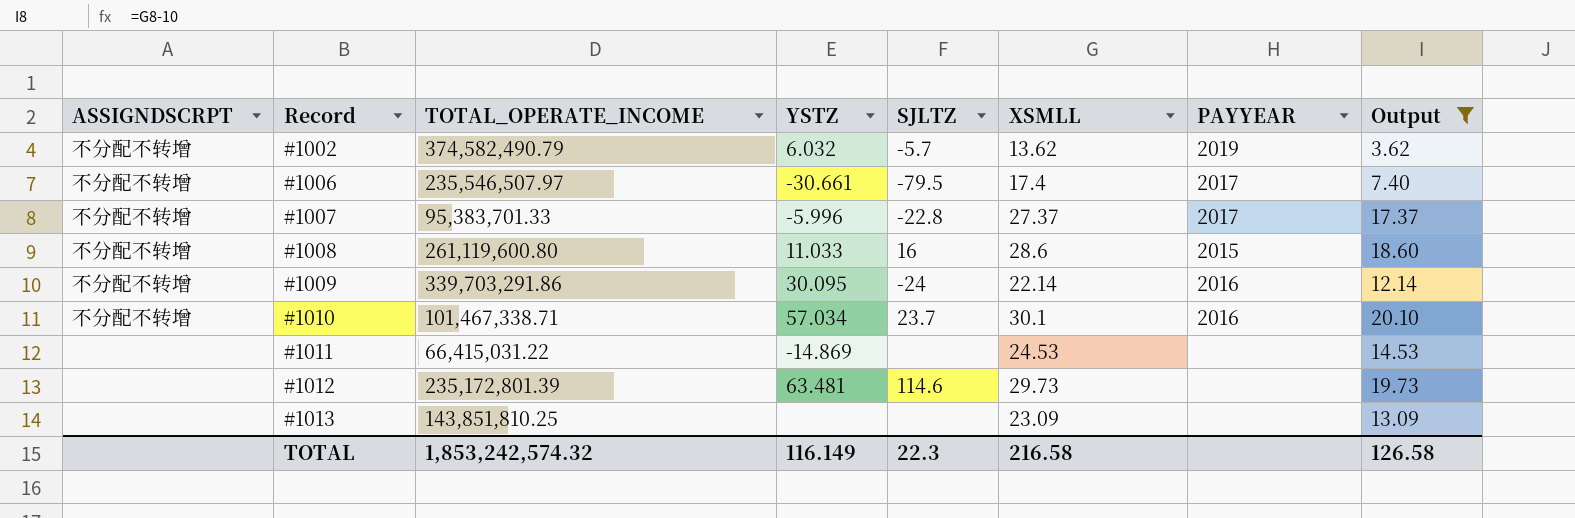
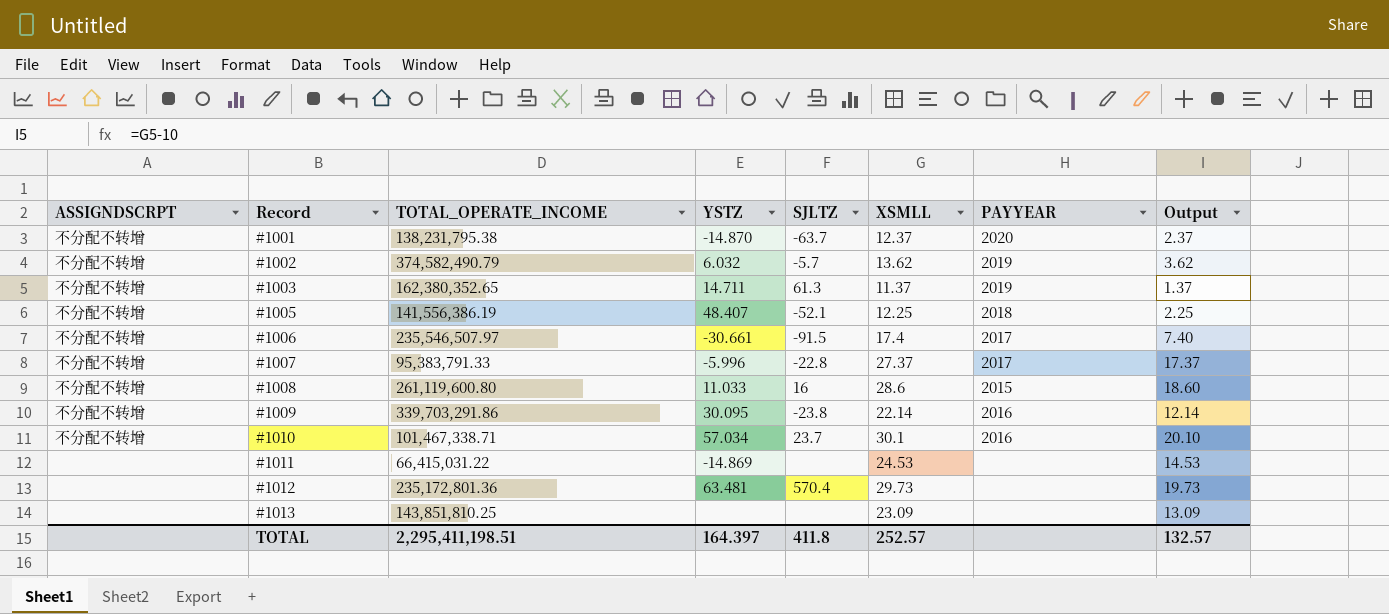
filter: Output >= 3.62 -> none
#1006 | SJLTZ: -79.5 -> -91.5
#1007 | TOTAL_OPERATE_INCOME: 95,383,701.33 -> 95,383,791.33
#1009 | SJLTZ: -24 -> -23.8
#1012 | TOTAL_OPERATE_INCOME: 235,172,801.39 -> 235,172,801.36
#1012 | SJLTZ: 114.6 -> 570.4
TOTAL | TOTAL_OPERATE_INCOME: 1,853,242,574.32 -> 2,295,411,198.51
TOTAL | YSTZ: 116.149 -> 164.397
TOTAL | SJLTZ: 22.3 -> 411.8
TOTAL | XSMLL: 216.58 -> 252.57
TOTAL | Output: 126.58 -> 132.57

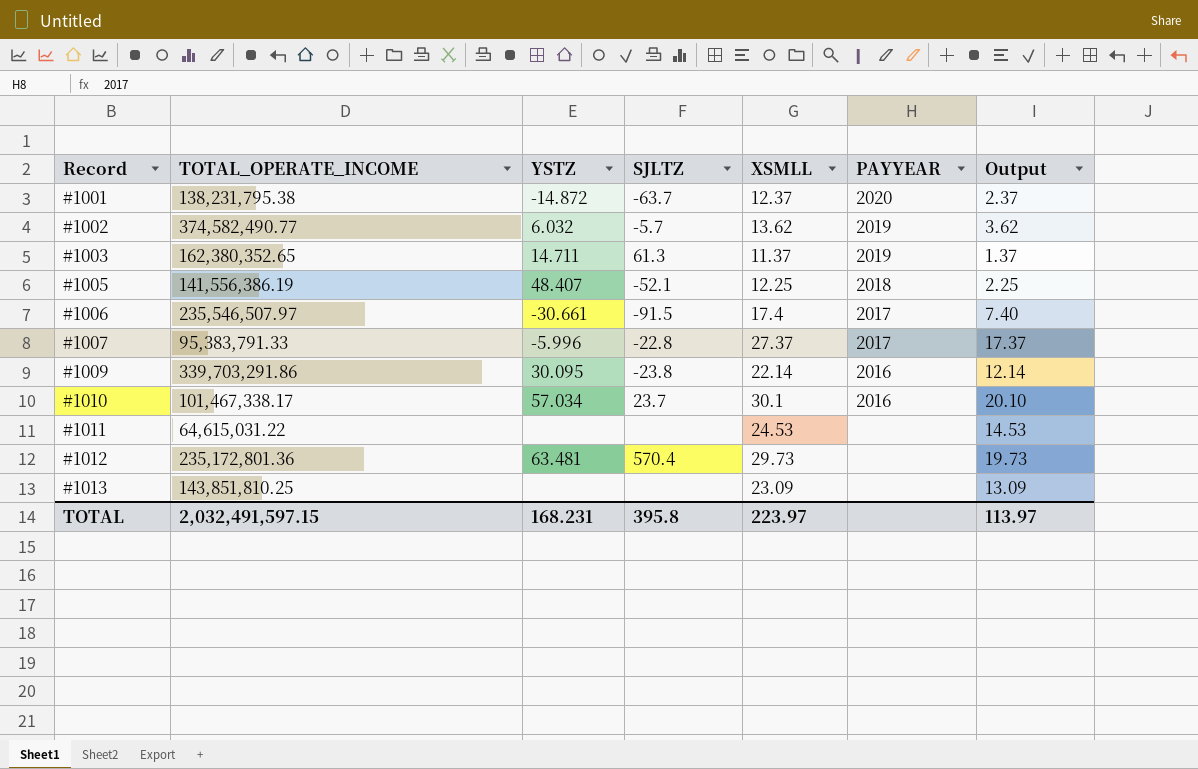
column ASSIGNDSCRPT | position: 1 -> none
row #1008: 不分配不转增 | 261,119,600.80 | 11.033 | 16 | 28.6 | 2015 | 18.60 -> none
#1001 | YSTZ: -14.870 -> -14.872
#1002 | TOTAL_OPERATE_INCOME: 374,582,490.79 -> 374,582,490.77
#1010 | TOTAL_OPERATE_INCOME: 101,467,338.71 -> 101,467,338.17
#1011 | TOTAL_OPERATE_INCOME: 66,415,031.22 -> 64,615,031.22
#1011 | YSTZ: -14.869 -> none
TOTAL | TOTAL_OPERATE_INCOME: 2,295,411,198.51 -> 2,032,491,597.15
TOTAL | YSTZ: 164.397 -> 168.231
TOTAL | SJLTZ: 411.8 -> 395.8
TOTAL | XSMLL: 252.57 -> 223.97
TOTAL | Output: 132.57 -> 113.97

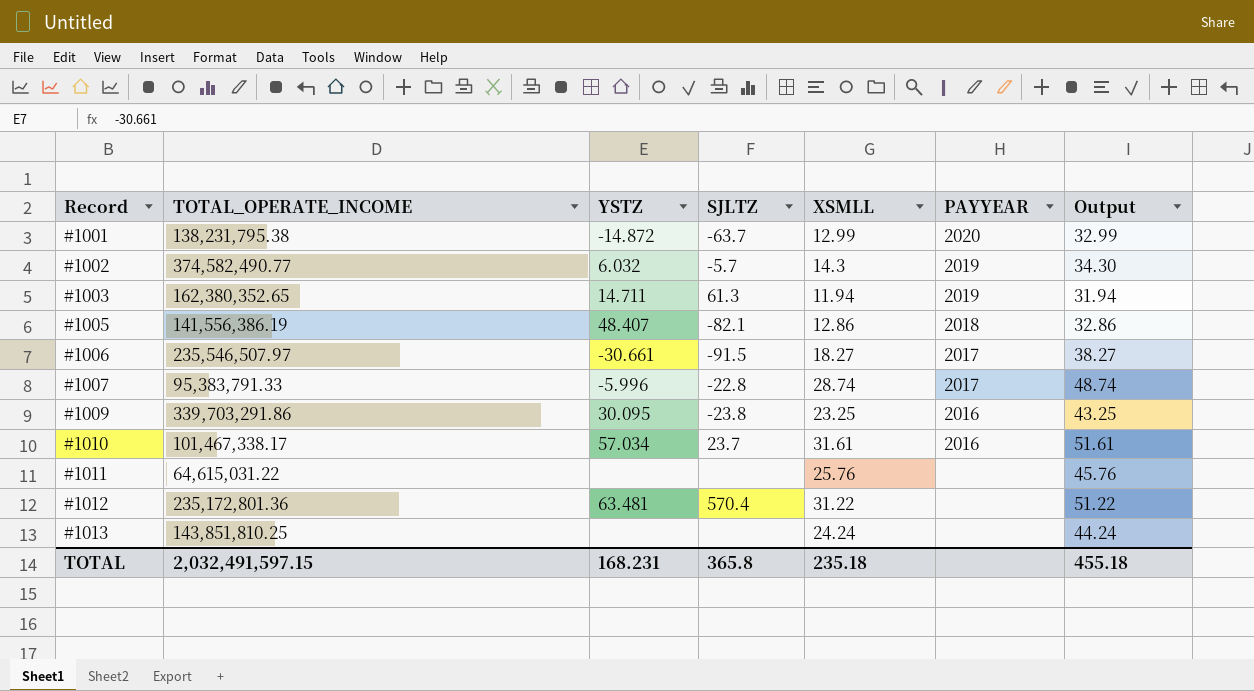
column Output | formula: [XSMLL] - 10 -> [XSMLL] + 20
#1001 | XSMLL: 12.37 -> 12.99
#1002 | XSMLL: 13.62 -> 14.3
#1003 | XSMLL: 11.37 -> 11.94
#1005 | SJLTZ: -52.1 -> -82.1
#1005 | XSMLL: 12.25 -> 12.86
#1006 | XSMLL: 17.4 -> 18.27
#1007 | XSMLL: 27.37 -> 28.74
#1009 | XSMLL: 22.14 -> 23.25
#1010 | XSMLL: 30.1 -> 31.61
#1011 | XSMLL: 24.53 -> 25.76
#1012 | XSMLL: 29.73 -> 31.22
#1013 | XSMLL: 23.09 -> 24.24
TOTAL | SJLTZ: 395.8 -> 365.8
TOTAL | XSMLL: 223.97 -> 235.18
TOTAL | Output: 113.97 -> 455.18

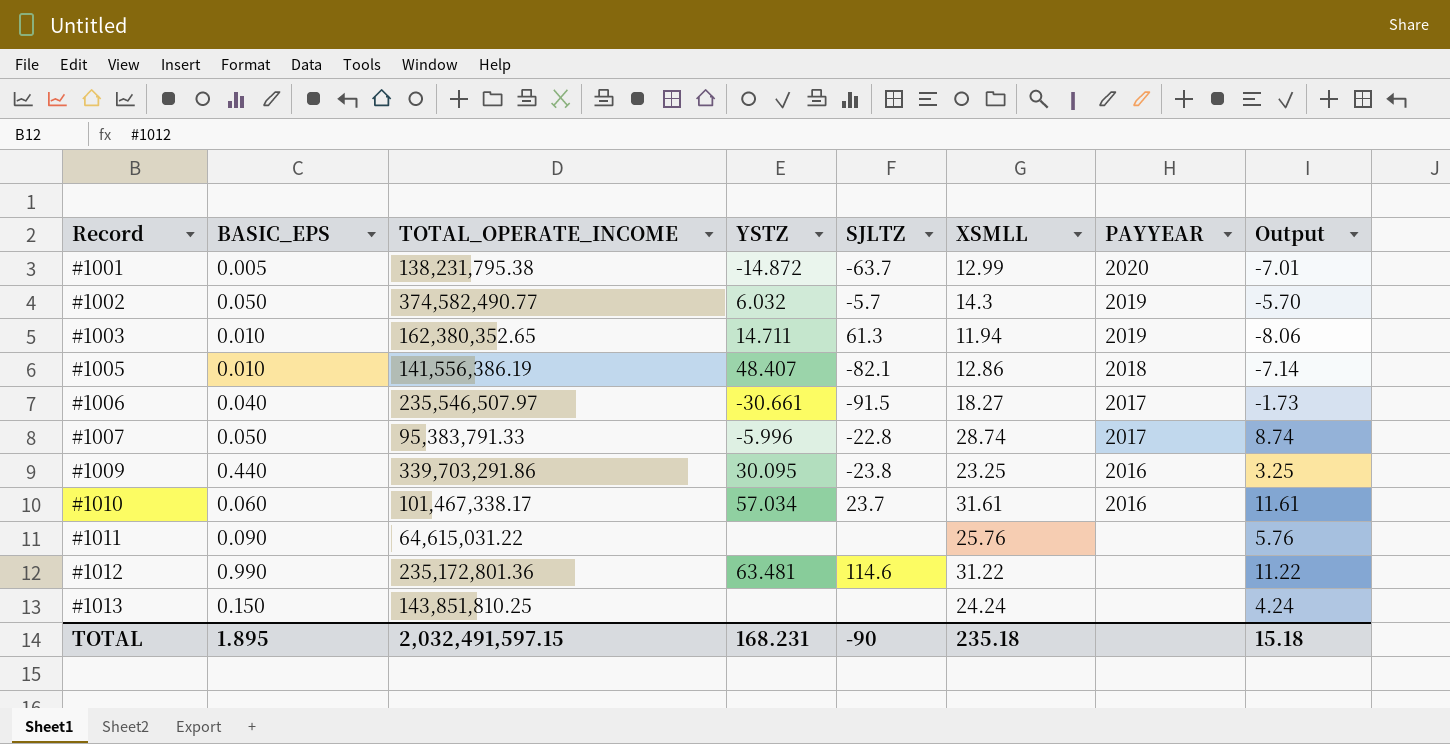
column BASIC_EPS | position: none -> 2
column Output | formula: [XSMLL] + 20 -> [XSMLL] - 20
#1012 | SJLTZ: 570.4 -> 114.6
TOTAL | SJLTZ: 365.8 -> -90
TOTAL | Output: 455.18 -> 15.18

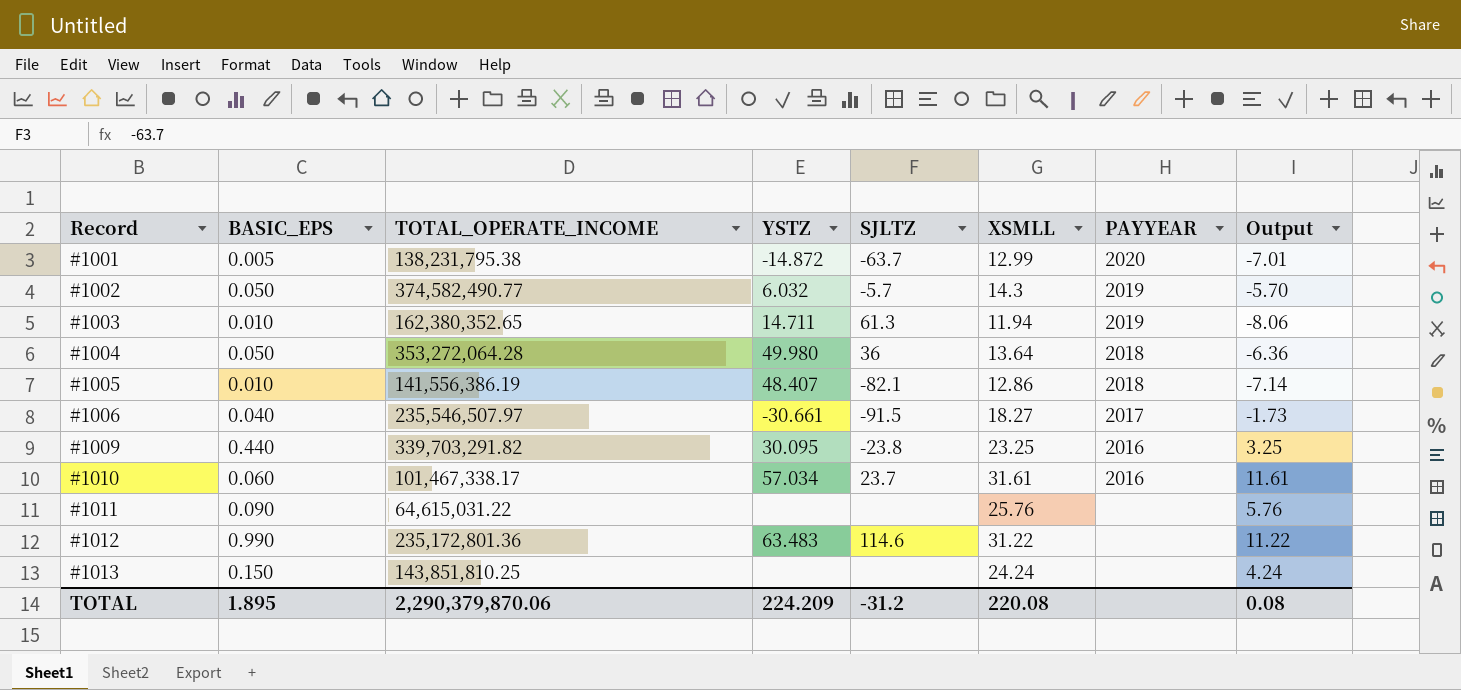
row #1007: 0.050 | 95,383,791.33 | -5.996 | -22.8 | 28.74 | 2017 | 8.74 -> none
row #1004: none -> 0.050 | 353,272,064.28 | 49.980 | 36 | 13.64 | 2018 | -6.36
#1009 | TOTAL_OPERATE_INCOME: 339,703,291.86 -> 339,703,291.82
#1012 | YSTZ: 63.481 -> 63.483
TOTAL | TOTAL_OPERATE_INCOME: 2,032,491,597.15 -> 2,290,379,870.06
TOTAL | YSTZ: 168.231 -> 224.209
TOTAL | SJLTZ: -90 -> -31.2
TOTAL | XSMLL: 235.18 -> 220.08
TOTAL | Output: 15.18 -> 0.08

